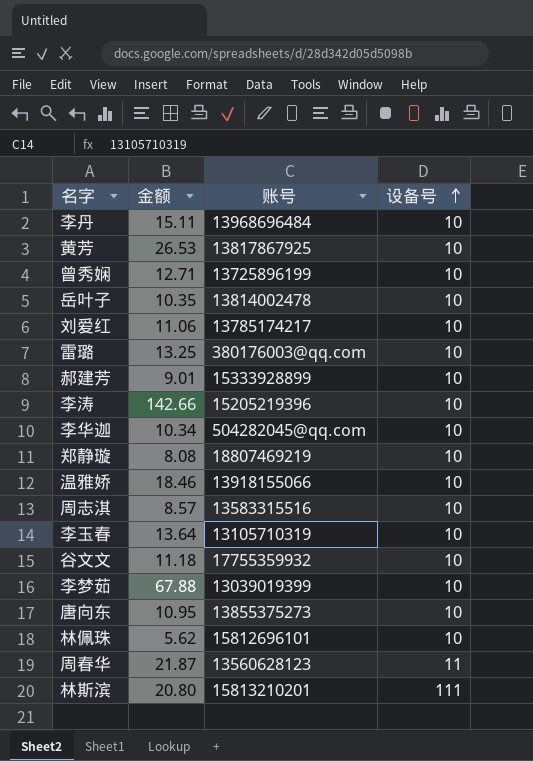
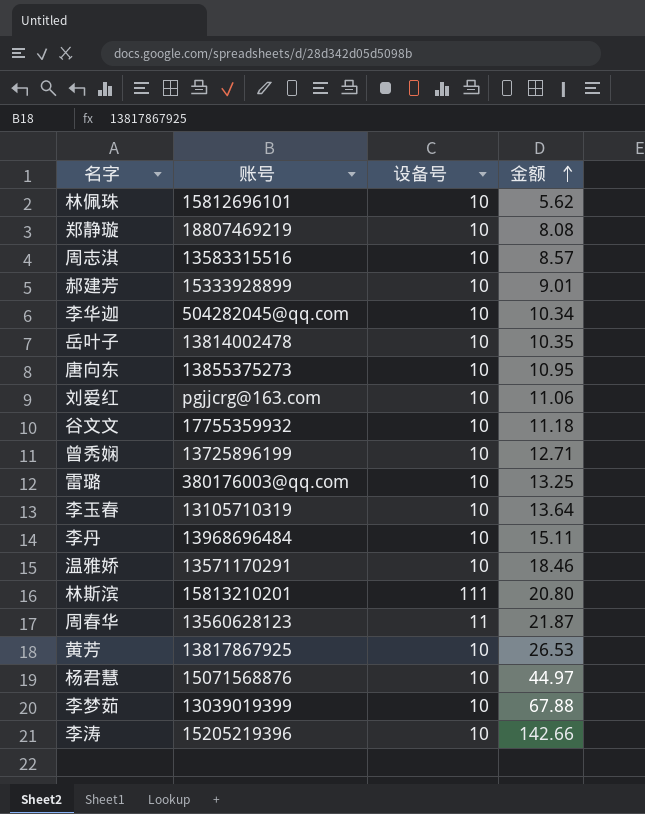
row order: 设备号 ascending -> 金额 ascending
column 金额 | position: 2 -> 4
刘爱红 | 账号: 13785174217 -> pgjjcrg@163.com
温雅娇 | 账号: 13918155066 -> 13571170291
row 杨君慧: none -> 15071568876 | 10 | 44.97

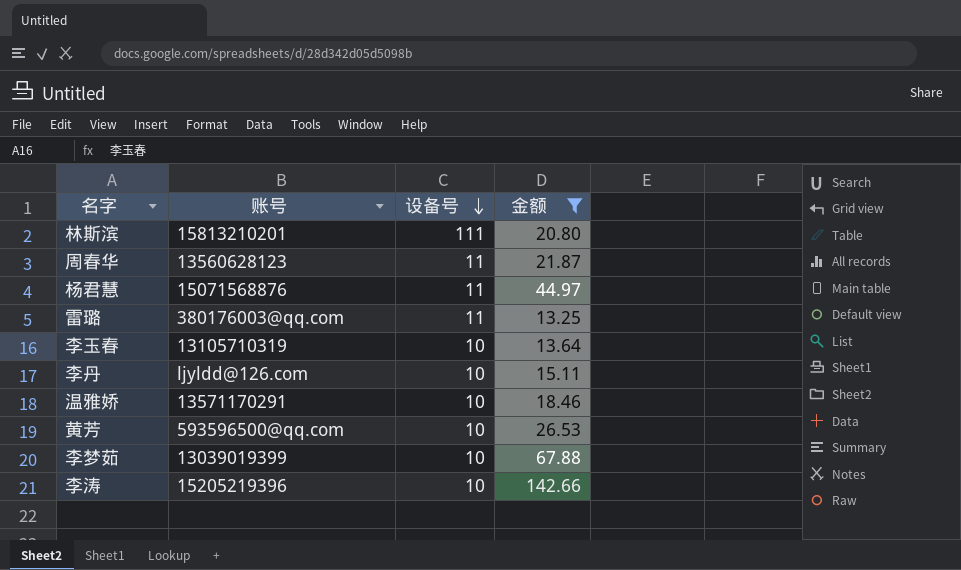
filter: none -> 金额 >= 13.25
row order: 金额 ascending -> 设备号 descending
杨君慧 | 设备号: 10 -> 11
雷璐 | 设备号: 10 -> 11
李丹 | 账号: 13968696484 -> ljyldd@126.com
黄芳 | 账号: 13817867925 -> 593596500@qq.com

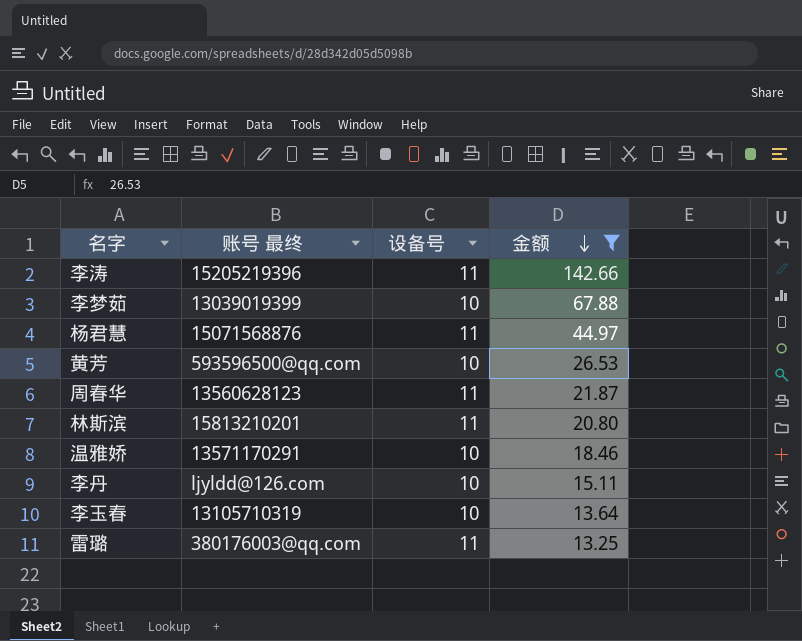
row order: 设备号 descending -> 金额 descending
column name: 账号 -> 账号 最终
李涛 | 设备号: 10 -> 11
林斯滨 | 设备号: 111 -> 11

